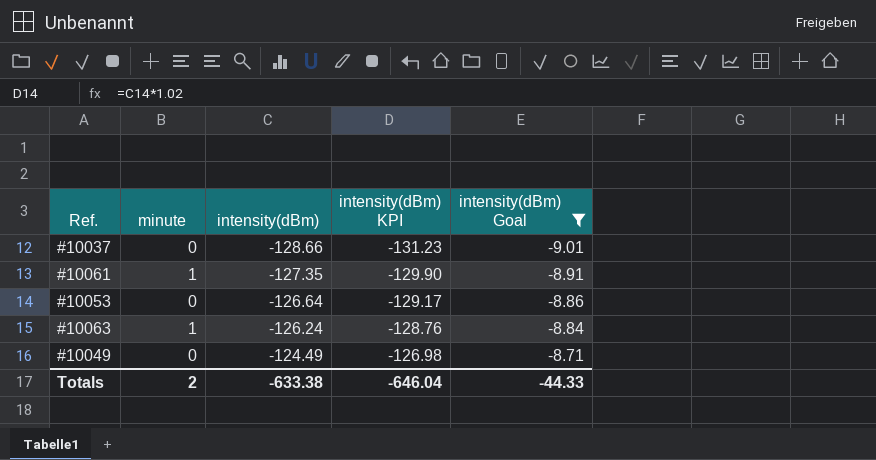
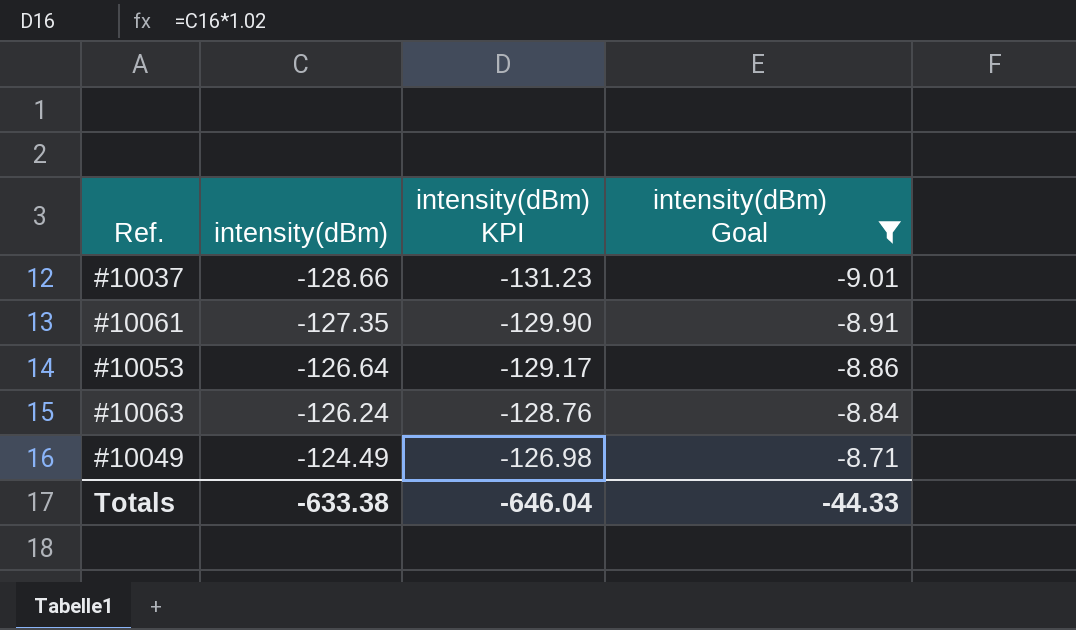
column minute | position: 2 -> none

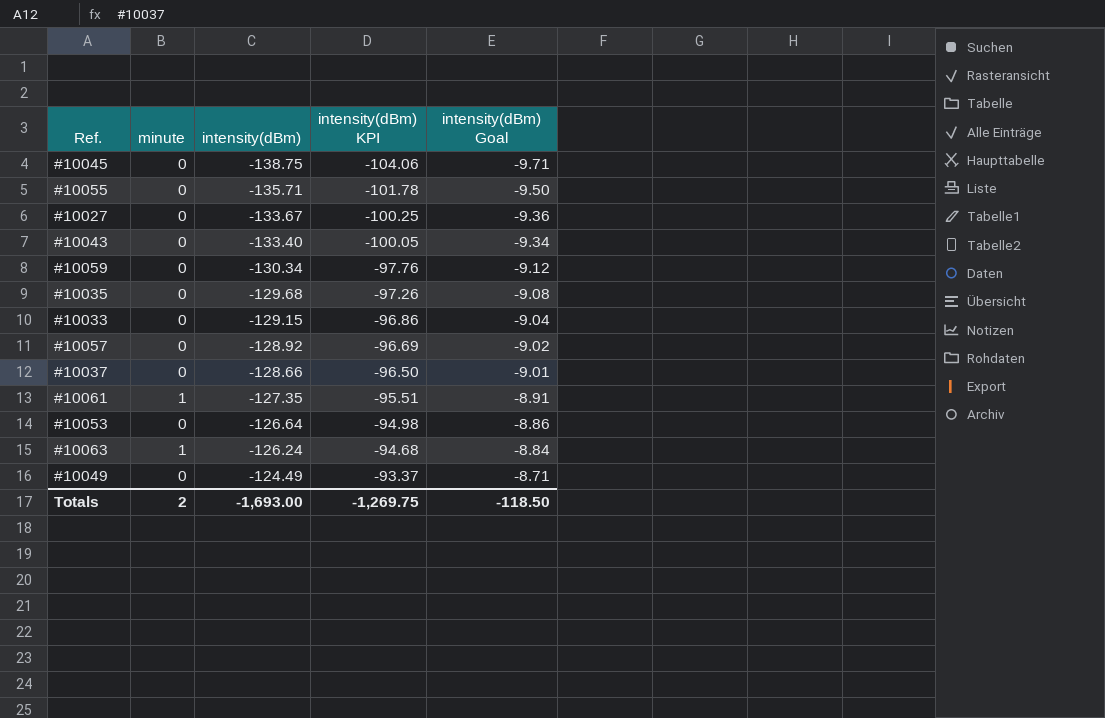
filter: intensity(dBm) Goal >= -9.01 -> none
column minute | position: none -> 2
column intensity(dBm) KPI | formula: [intensity(dBm)] * 1.02 -> [intensity(dBm)] * 0.75
Totals | intensity(dBm): -633.38 -> -1,693.00
Totals | intensity(dBm) KPI: -646.04 -> -1,269.75
Totals | intensity(dBm) Goal: -44.33 -> -118.50

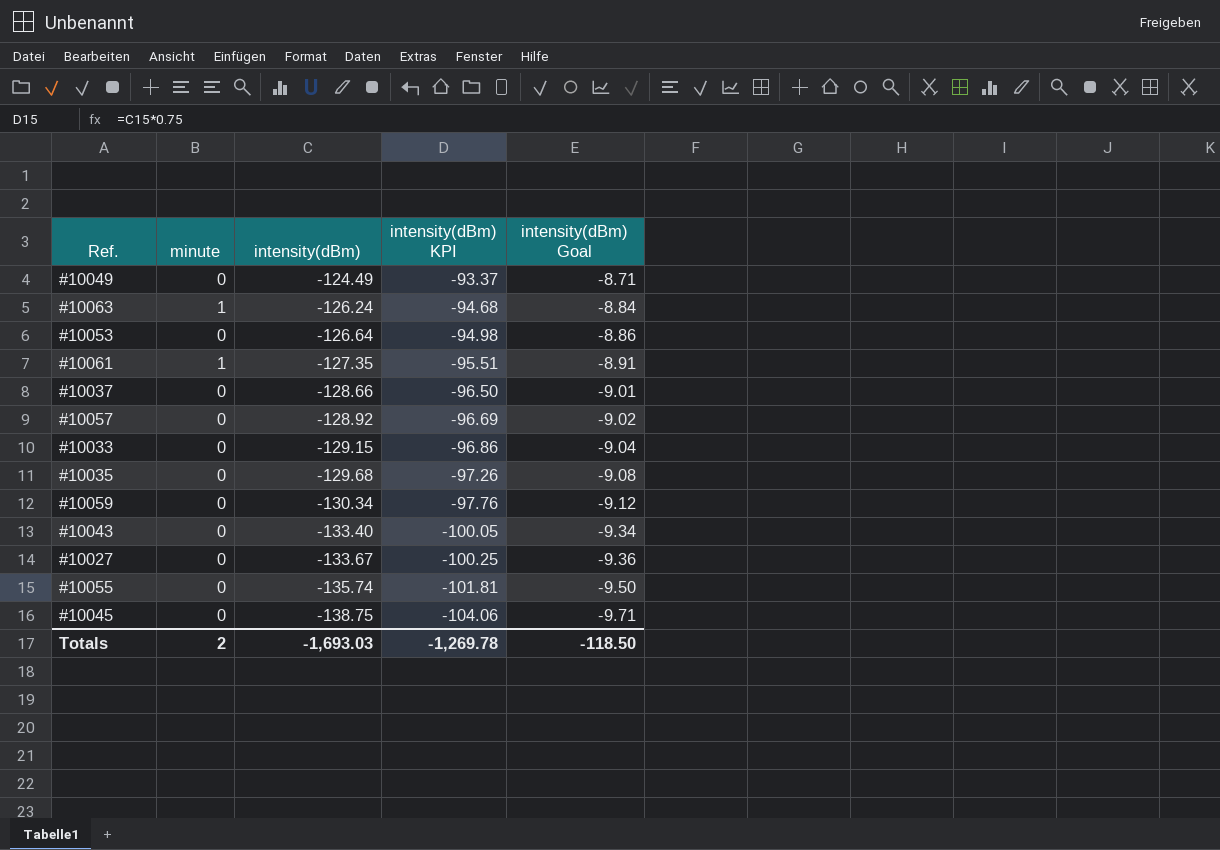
row order: intensity(dBm) ascending -> intensity(dBm) descending
#10055 | intensity(dBm): -135.71 -> -135.74
#10055 | intensity(dBm) KPI: -101.78 -> -101.81
Totals | intensity(dBm): -1,693.00 -> -1,693.03
Totals | intensity(dBm) KPI: -1,269.75 -> -1,269.78

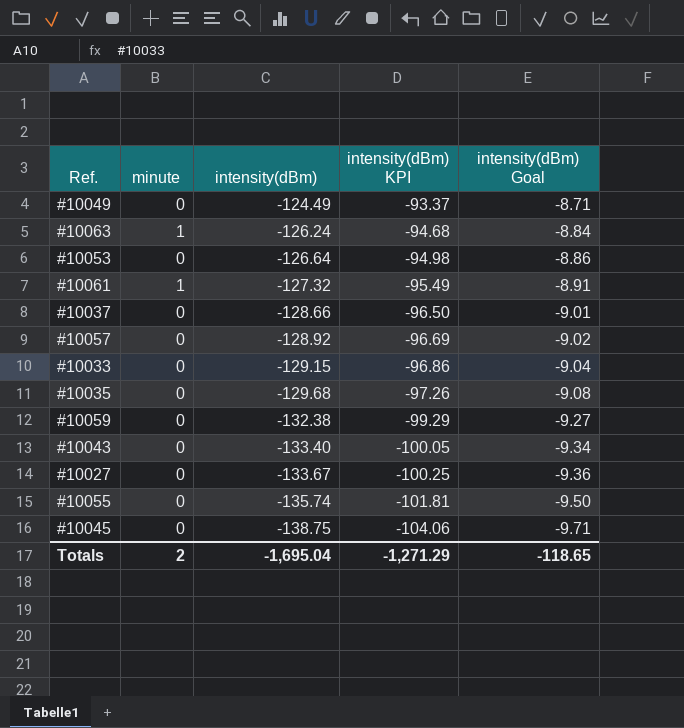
#10061 | intensity(dBm): -127.35 -> -127.32
#10061 | intensity(dBm) KPI: -95.51 -> -95.49
#10059 | intensity(dBm): -130.34 -> -132.38
#10059 | intensity(dBm) KPI: -97.76 -> -99.29
#10059 | intensity(dBm) Goal: -9.12 -> -9.27
Totals | intensity(dBm): -1,693.03 -> -1,695.04
Totals | intensity(dBm) KPI: -1,269.78 -> -1,271.29
Totals | intensity(dBm) Goal: -118.50 -> -118.65

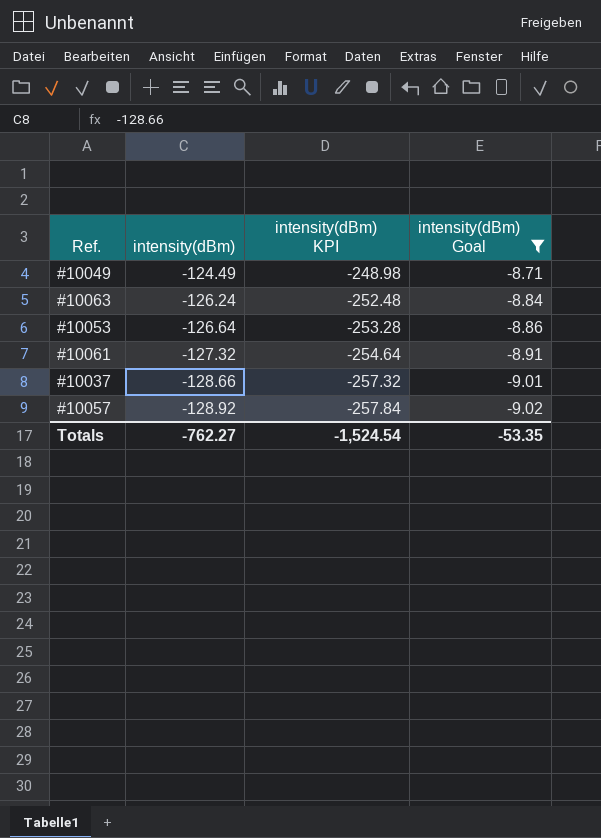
filter: none -> intensity(dBm) Goal >= -9.02
column minute | position: 2 -> none
column intensity(dBm) KPI | formula: [intensity(dBm)] * 0.75 -> [intensity(dBm)] * 2
Totals | intensity(dBm): -1,695.04 -> -762.27
Totals | intensity(dBm) KPI: -1,271.29 -> -1,524.54
Totals | intensity(dBm) Goal: -118.65 -> -53.35

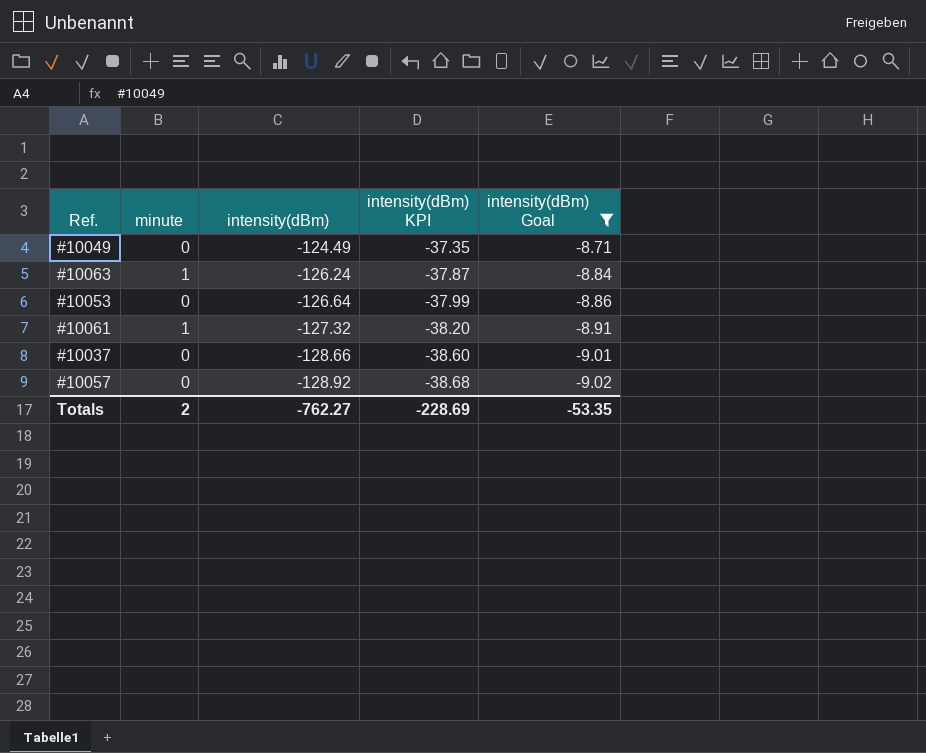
column minute | position: none -> 2
column intensity(dBm) KPI | formula: [intensity(dBm)] * 2 -> [intensity(dBm)] * 0.3
Totals | intensity(dBm) KPI: -1,524.54 -> -228.69

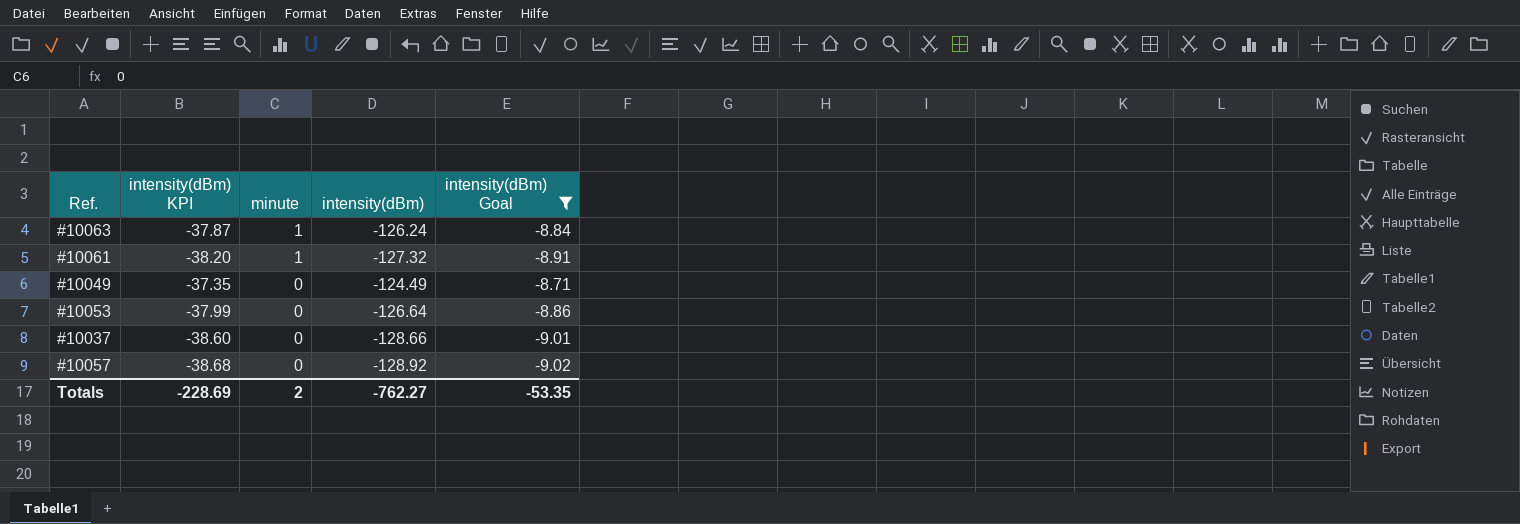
row order: intensity(dBm) descending -> minute descending
column intensity(dBm) KPI | position: 4 -> 2

